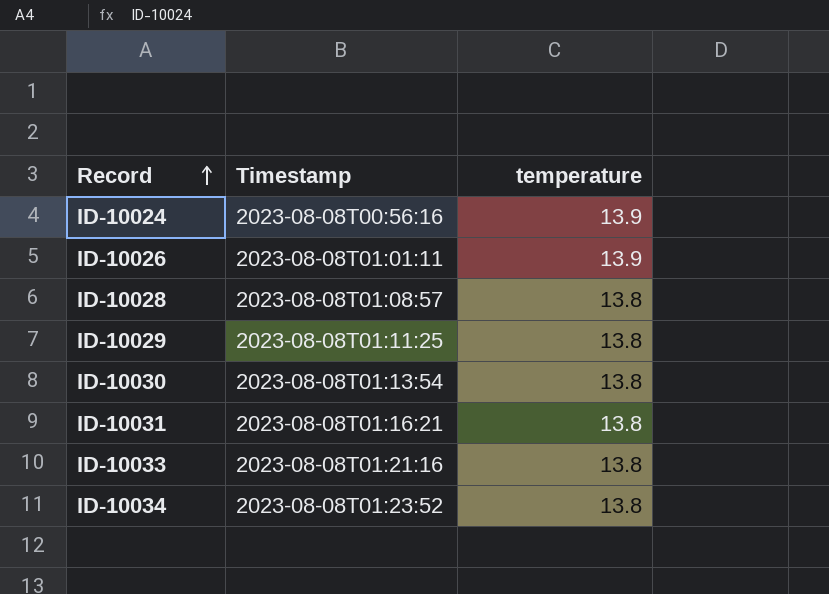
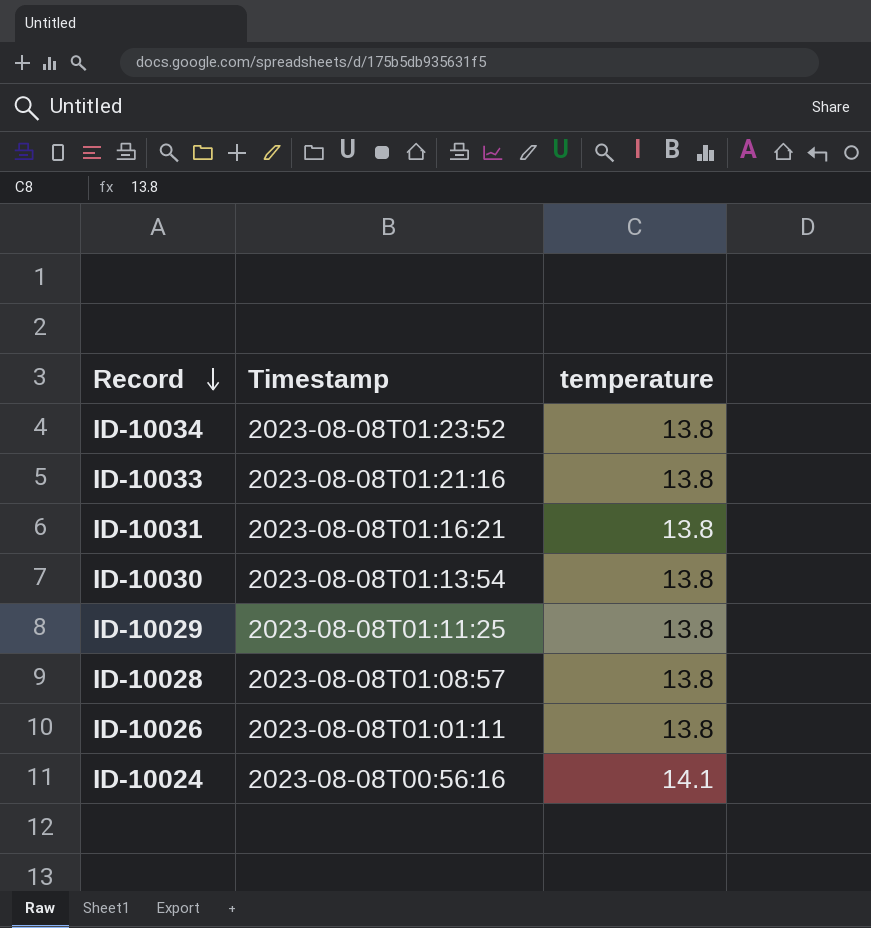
row order: Record ascending -> Record descending
ID-10026 | temperature: 13.9 -> 13.8
ID-10024 | temperature: 13.9 -> 14.1

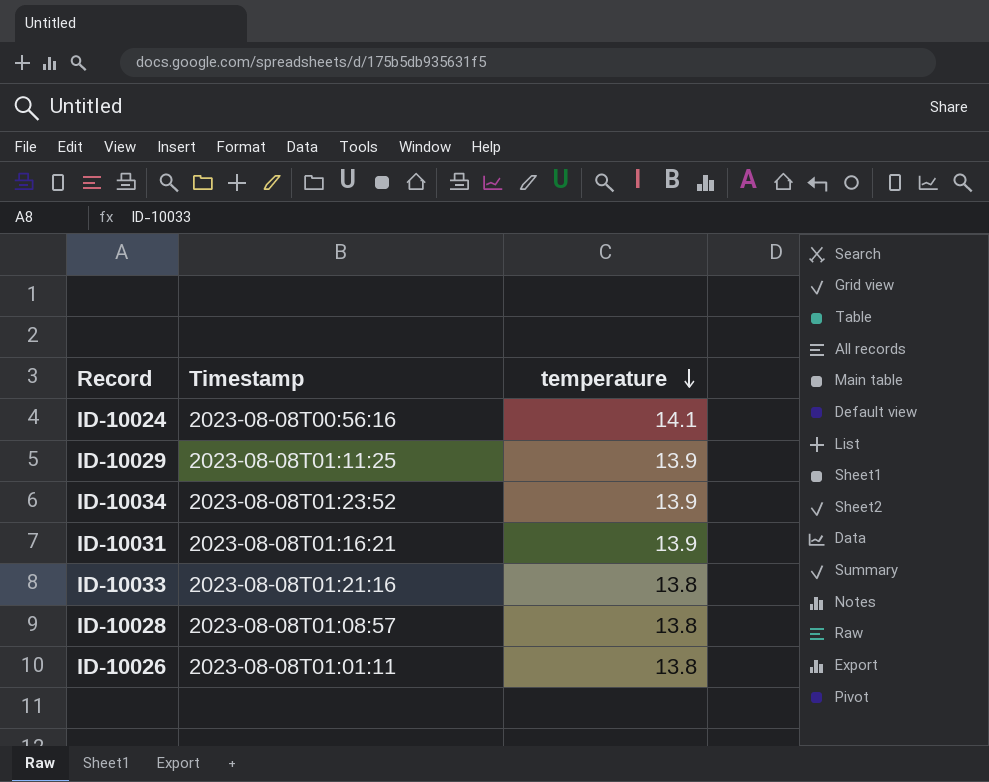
row order: Record descending -> temperature descending
row ID-10030: 2023-08-08T01:13:54 | 13.8 -> none
ID-10029 | temperature: 13.8 -> 13.9
ID-10034 | temperature: 13.8 -> 13.9
ID-10031 | temperature: 13.8 -> 13.9

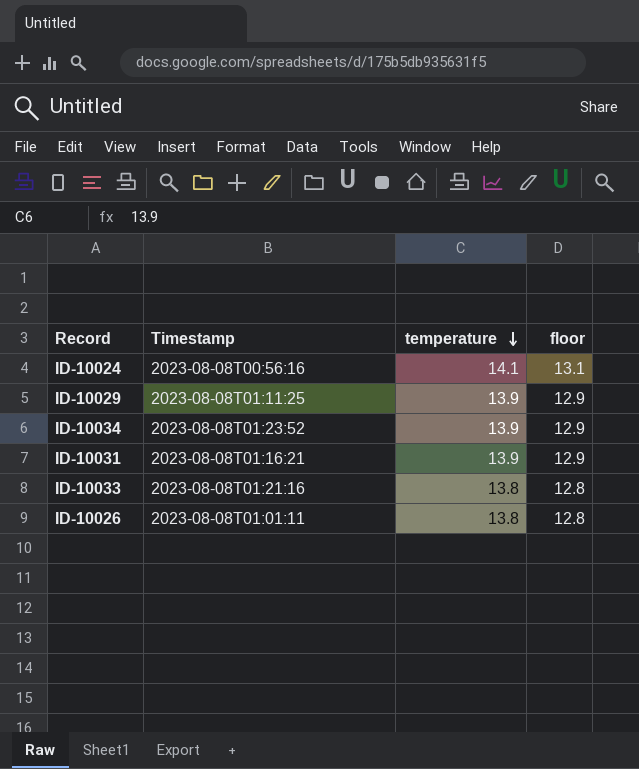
column floor | formula: none -> [temperature] - 1
row ID-10028: 2023-08-08T01:08:57 | 13.8 -> none

